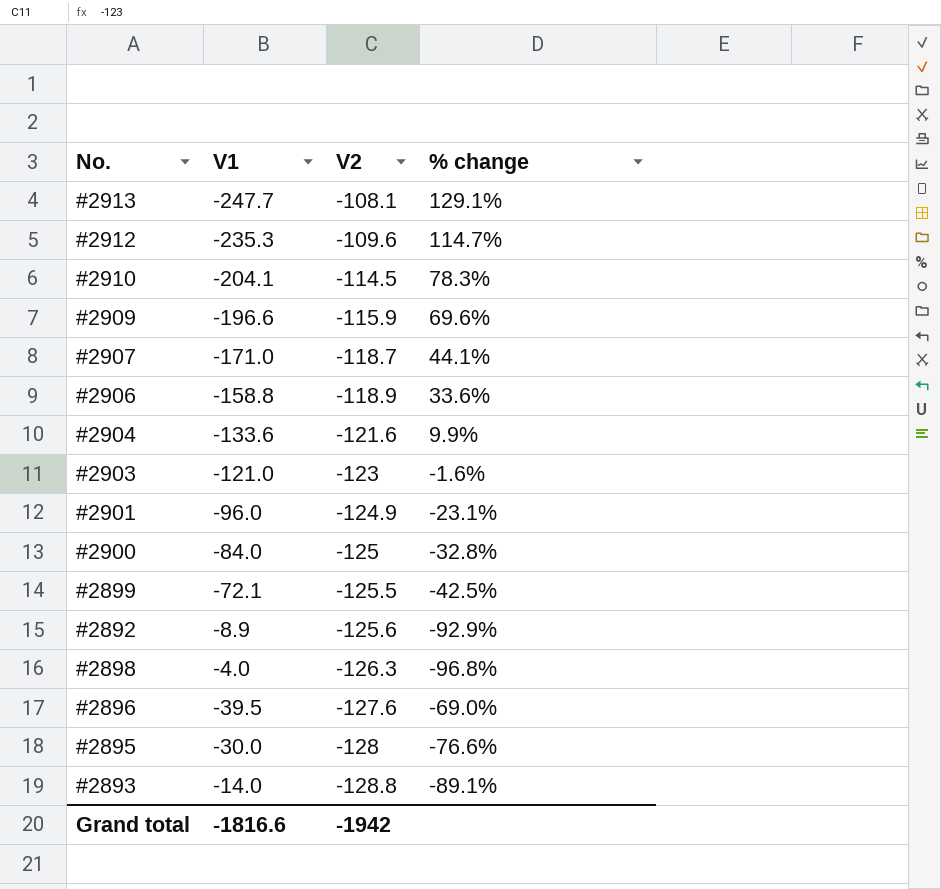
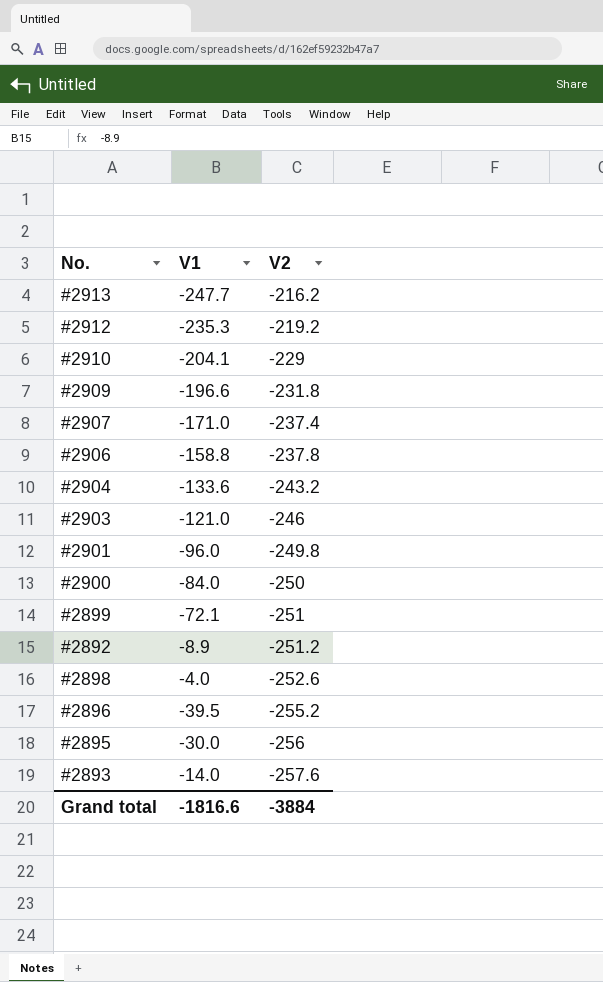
column % change | formula: ([V1] - [V2]) / [V2] -> none
#2913 | V2: -108.1 -> -216.2
#2912 | V2: -109.6 -> -219.2
#2910 | V2: -114.5 -> -229
#2909 | V2: -115.9 -> -231.8
#2907 | V2: -118.7 -> -237.4
#2906 | V2: -118.9 -> -237.8
#2904 | V2: -121.6 -> -243.2
#2903 | V2: -123 -> -246
#2901 | V2: -124.9 -> -249.8
#2900 | V2: -125 -> -250
#2899 | V2: -125.5 -> -251
#2892 | V2: -125.6 -> -251.2
#2898 | V2: -126.3 -> -252.6
#2896 | V2: -127.6 -> -255.2
#2895 | V2: -128 -> -256
#2893 | V2: -128.8 -> -257.6
Grand total | V2: -1942 -> -3884

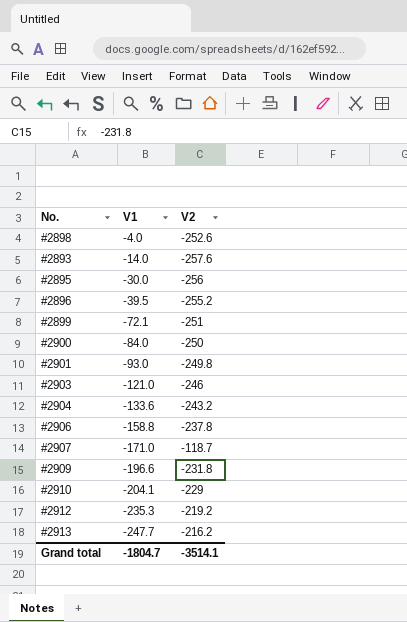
row order: V2 descending -> V1 descending
row #2892: -8.9 | -251.2 -> none
#2901 | V1: -96.0 -> -93.0
#2907 | V2: -237.4 -> -118.7
Grand total | V1: -1816.6 -> -1804.7
Grand total | V2: -3884 -> -3514.1

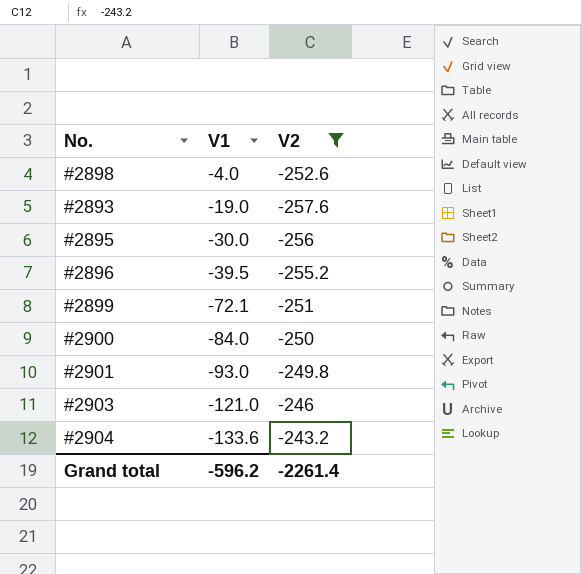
filter: none -> V2 <= -243.2
#2893 | V1: -14.0 -> -19.0
Grand total | V1: -1804.7 -> -596.2
Grand total | V2: -3514.1 -> -2261.4

